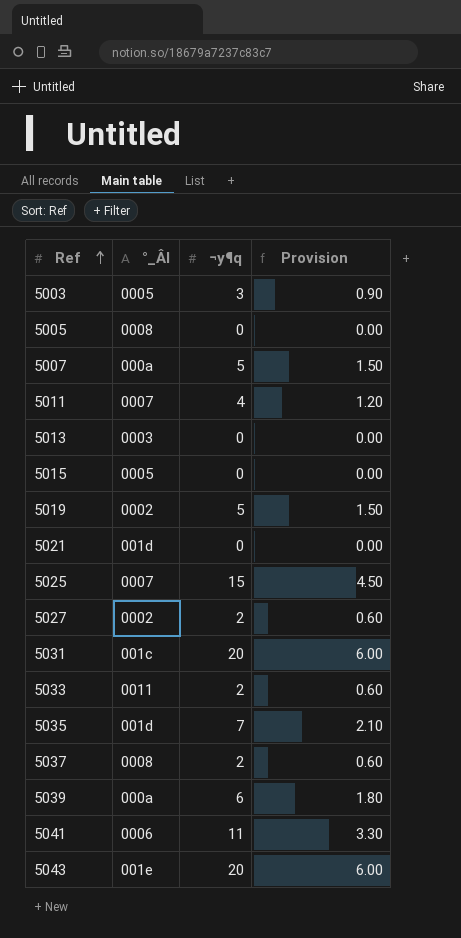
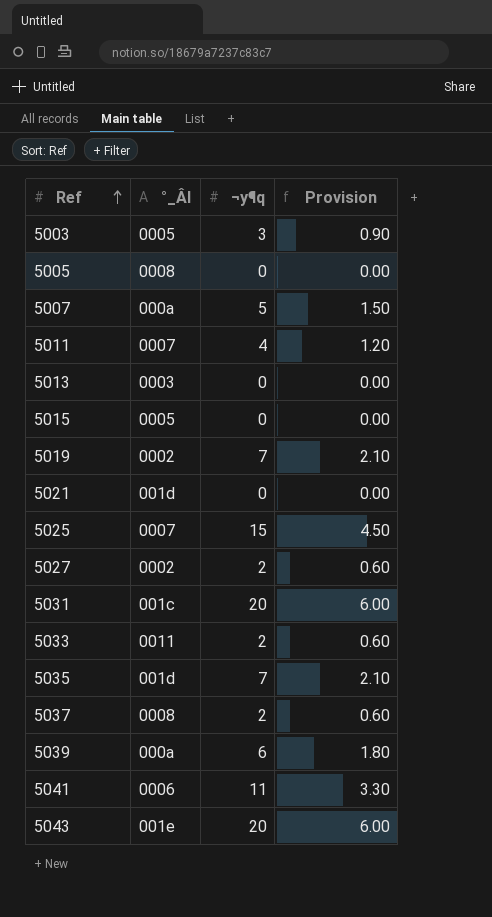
5019 | ¬y¶q: 5 -> 7
5019 | Provision: 1.50 -> 2.10

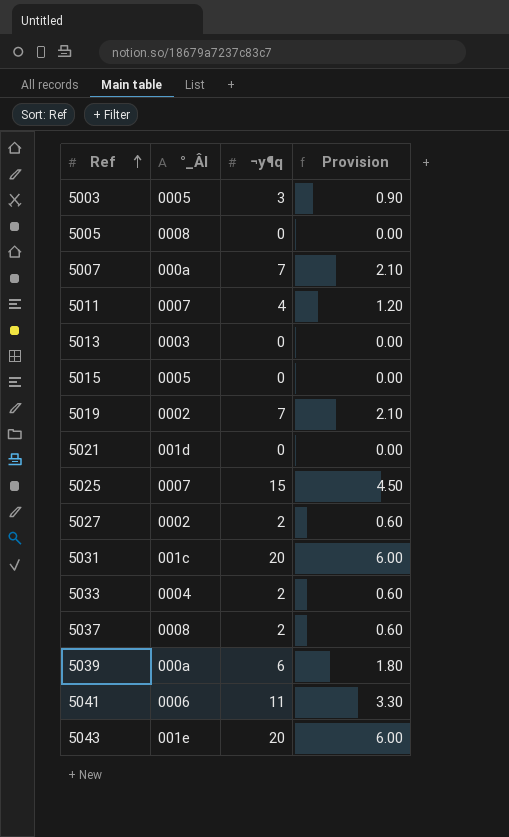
row 5035: 001d | 7 | 2.10 -> none
5007 | ¬y¶q: 5 -> 7
5007 | Provision: 1.50 -> 2.10
5033 | °_ÂI: 0011 -> 0004

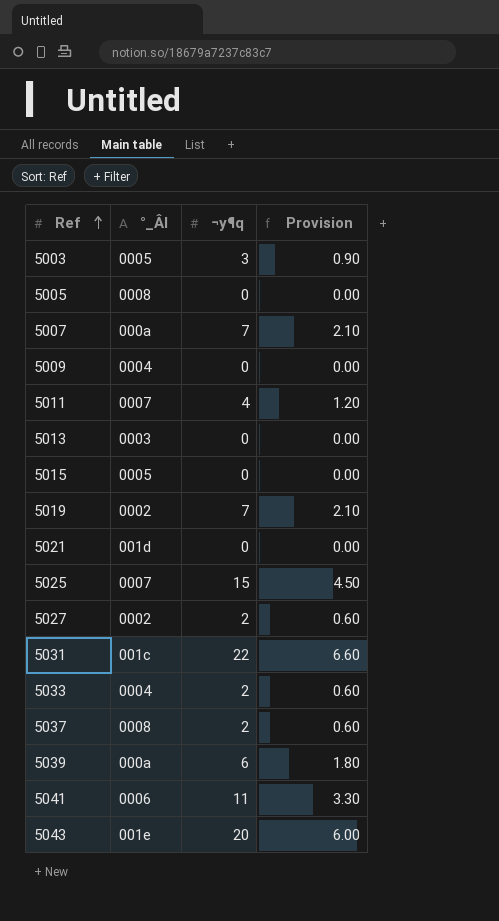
row 5009: none -> 0004 | 0 | 0.00
5031 | ¬y¶q: 20 -> 22
5031 | Provision: 6.00 -> 6.60

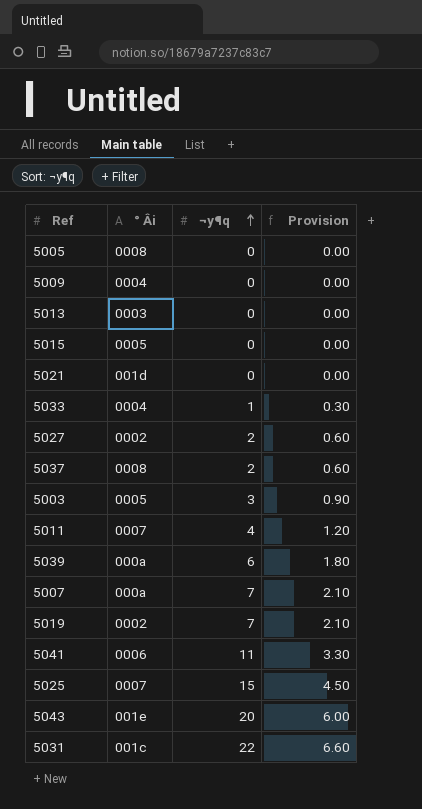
row order: Ref ascending -> ¬y¶q ascending
column name: °_ÂI -> ° Âi
5033 | ¬y¶q: 2 -> 1
5033 | Provision: 0.60 -> 0.30

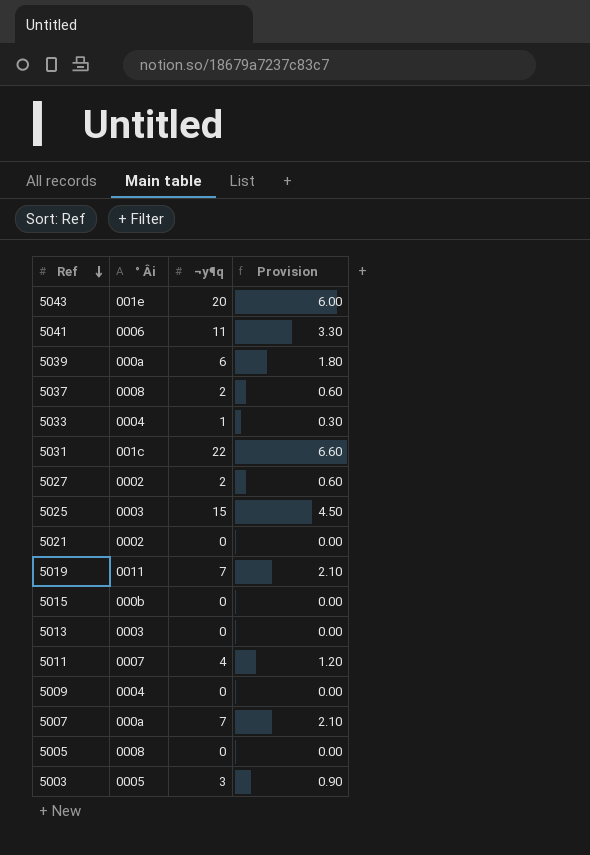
row order: ¬y¶q ascending -> Ref descending
5025 | ° Âi: 0007 -> 0003
5021 | ° Âi: 001d -> 0002
5019 | ° Âi: 0002 -> 0011
5015 | ° Âi: 0005 -> 000b

